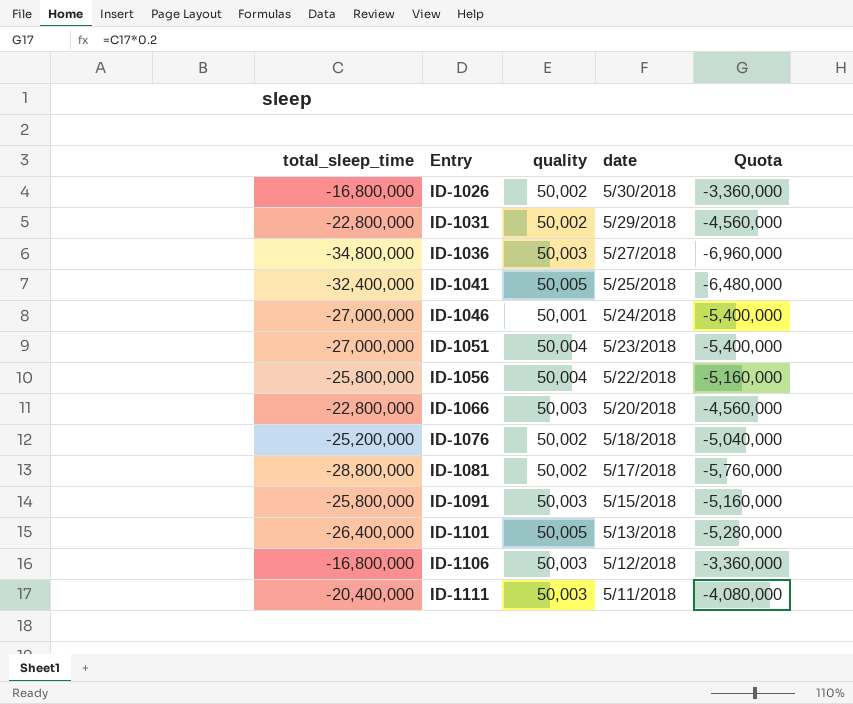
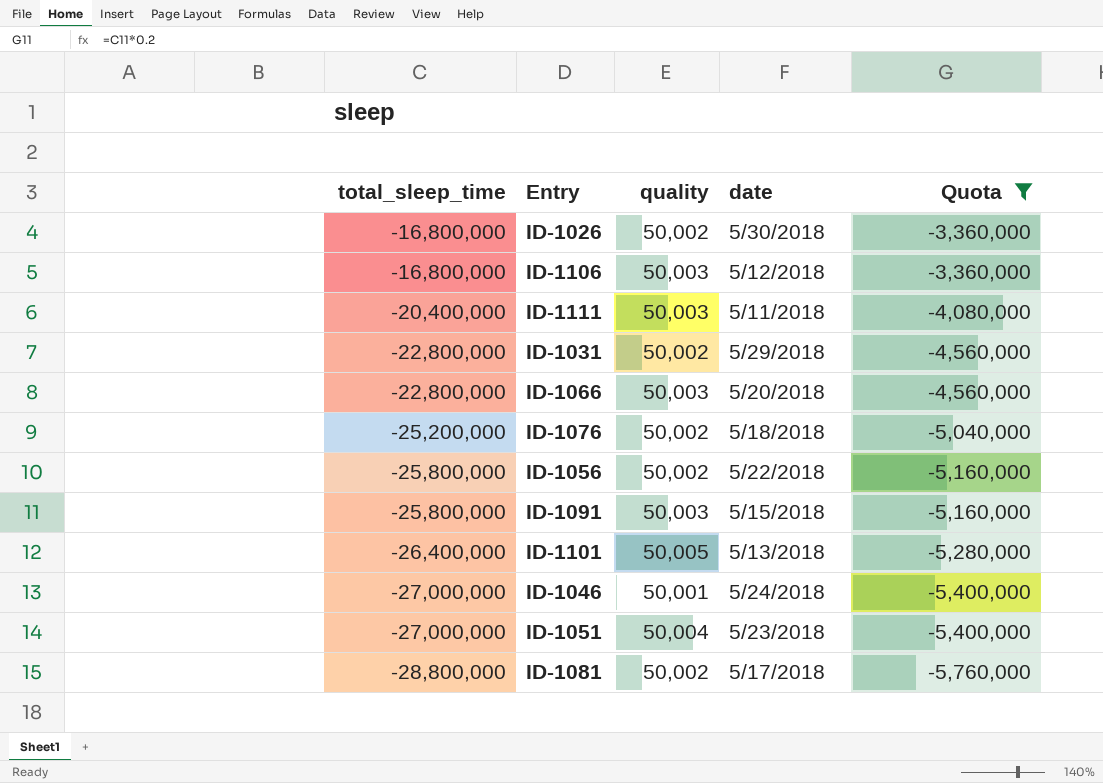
filter: none -> Quota >= -5,760,000
row order: Entry ascending -> total_sleep_time descending
ID-1056 | quality: 50,004 -> 50,002

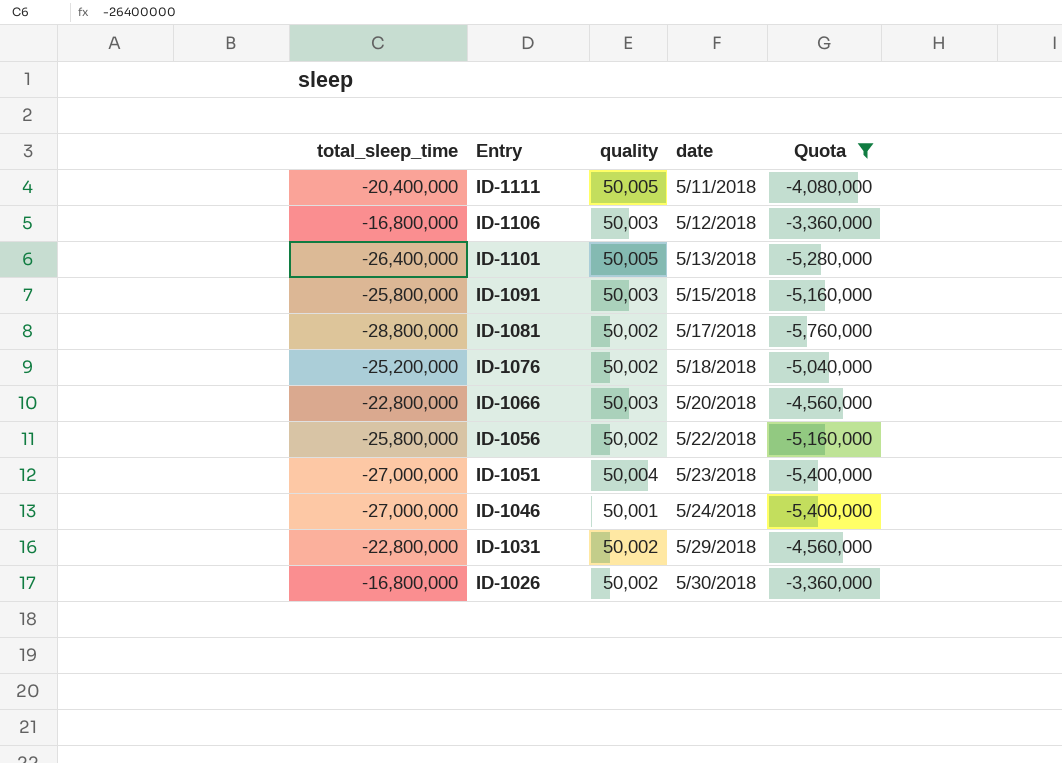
row order: total_sleep_time descending -> Entry descending
ID-1111 | quality: 50,003 -> 50,005

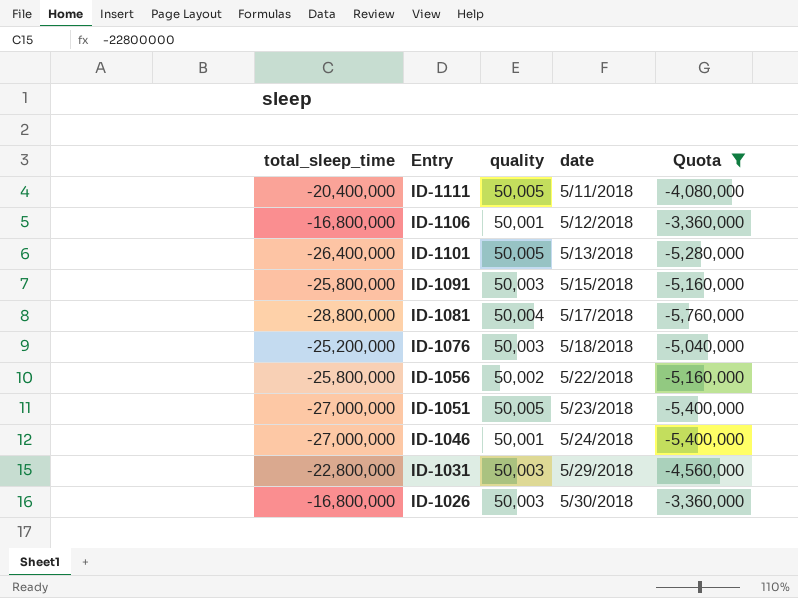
row ID-1066: -22,800,000 | 50,003 | 5/20/2018 | -4,560,000 -> none
ID-1106 | quality: 50,003 -> 50,001
ID-1081 | quality: 50,002 -> 50,004
ID-1076 | quality: 50,002 -> 50,003
ID-1051 | quality: 50,004 -> 50,005
ID-1031 | quality: 50,002 -> 50,003
ID-1026 | quality: 50,002 -> 50,003

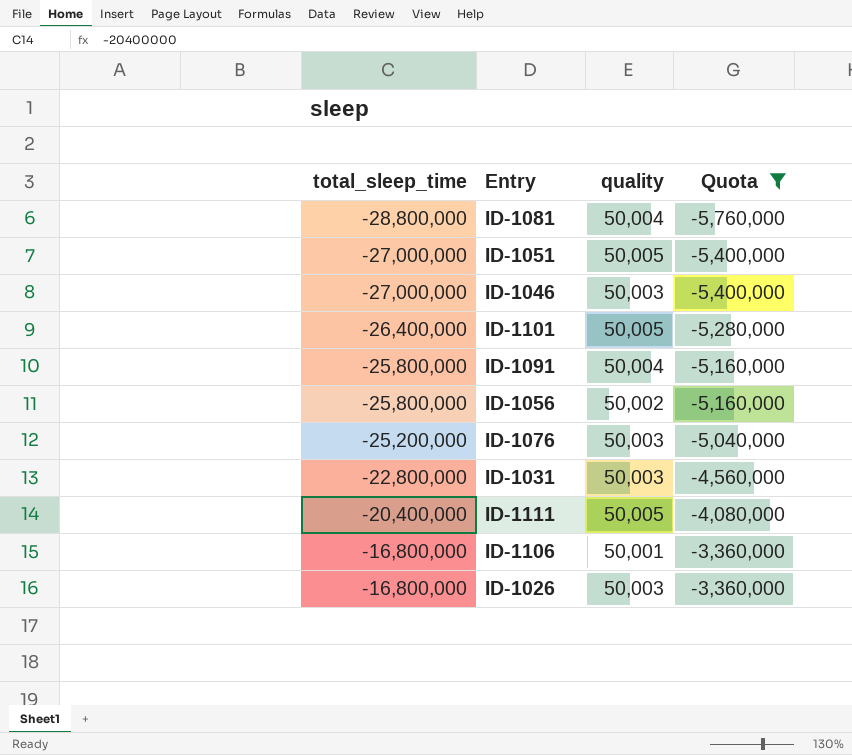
row order: Entry descending -> total_sleep_time ascending
column date | position: 4 -> none
ID-1046 | quality: 50,001 -> 50,003
ID-1091 | quality: 50,003 -> 50,004

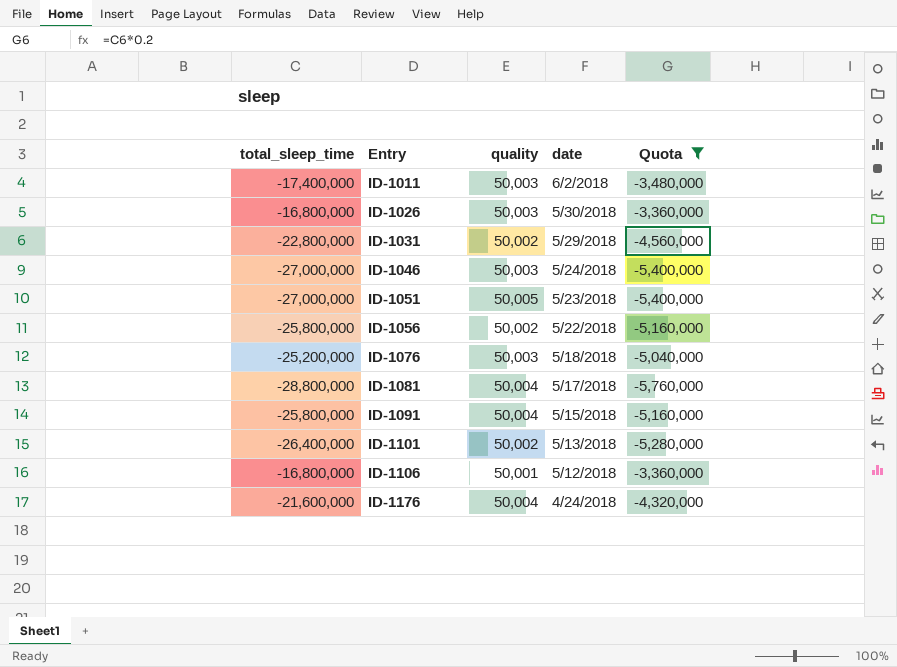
row order: total_sleep_time ascending -> Entry ascending
column date | position: none -> 4
row ID-1111: -20,400,000 | 50,005 | -4,080,000 -> none
row ID-1011: none -> -17,400,000 | 50,003 | 6/2/2018 | -3,480,000
ID-1031 | quality: 50,003 -> 50,002
ID-1101 | quality: 50,005 -> 50,002
row ID-1176: none -> -21,600,000 | 50,004 | 4/24/2018 | -4,320,000

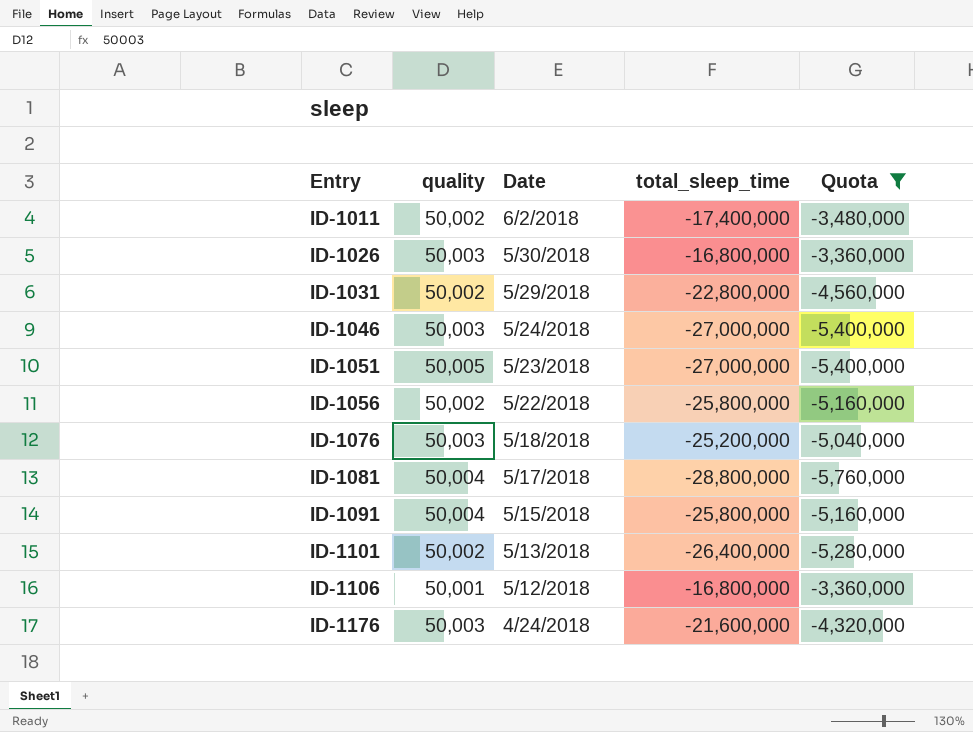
column name: date -> Date
column total_sleep_time | position: 1 -> 4
ID-1011 | quality: 50,003 -> 50,002
ID-1176 | quality: 50,004 -> 50,003

